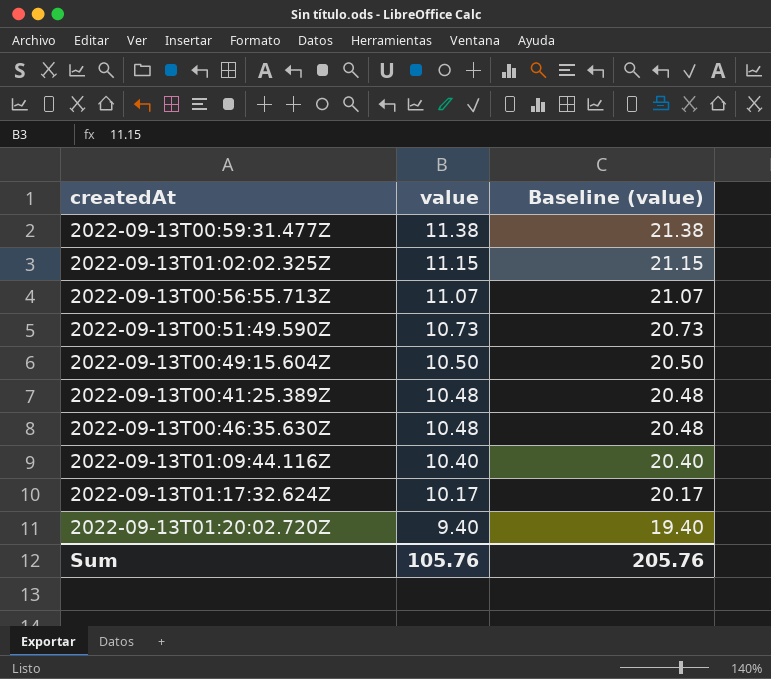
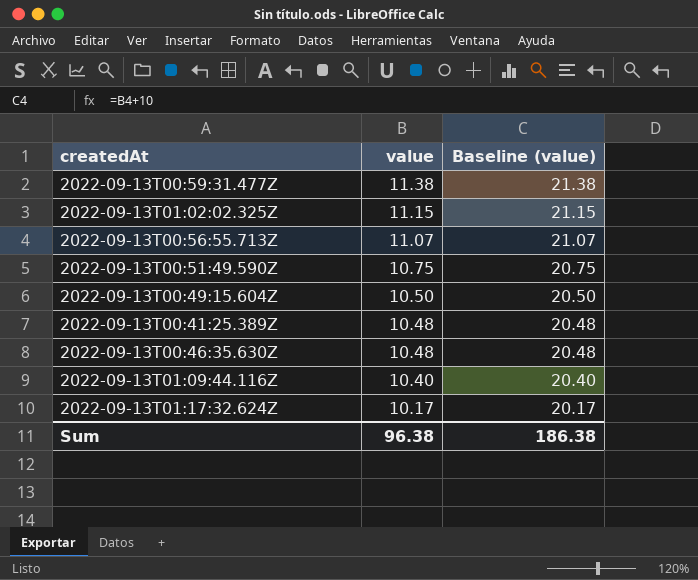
row 2022-09-13T01:20:02.720Z: 9.40 | 19.40 -> none
2022-09-13T00:51:49.590Z | value: 10.73 -> 10.75
2022-09-13T00:51:49.590Z | Baseline (value): 20.73 -> 20.75
Sum | value: 105.76 -> 96.38
Sum | Baseline (value): 205.76 -> 186.38

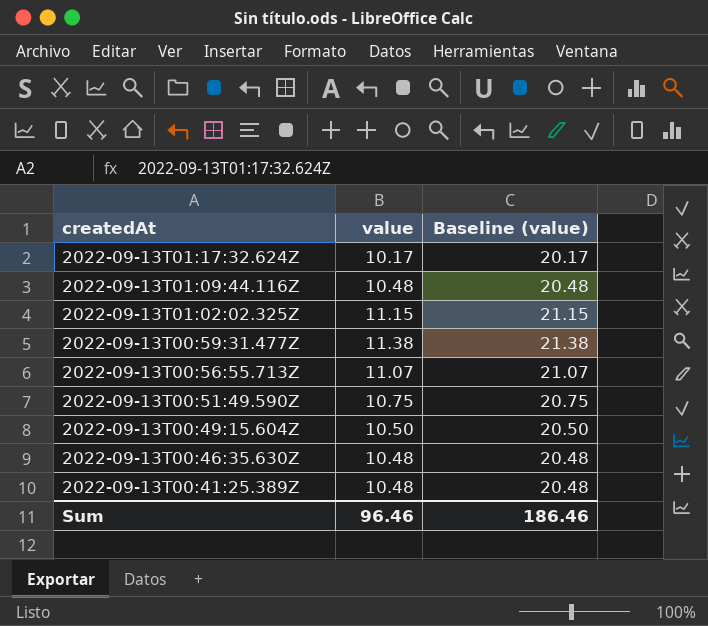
row order: value descending -> createdAt descending
2022-09-13T01:09:44.116Z | value: 10.40 -> 10.48
2022-09-13T01:09:44.116Z | Baseline (value): 20.40 -> 20.48
Sum | value: 96.38 -> 96.46
Sum | Baseline (value): 186.38 -> 186.46

